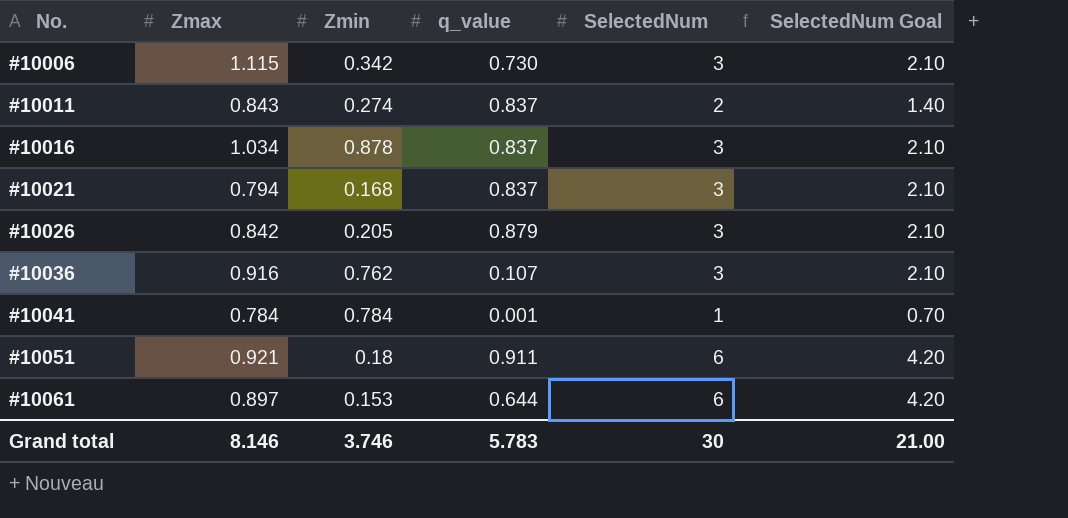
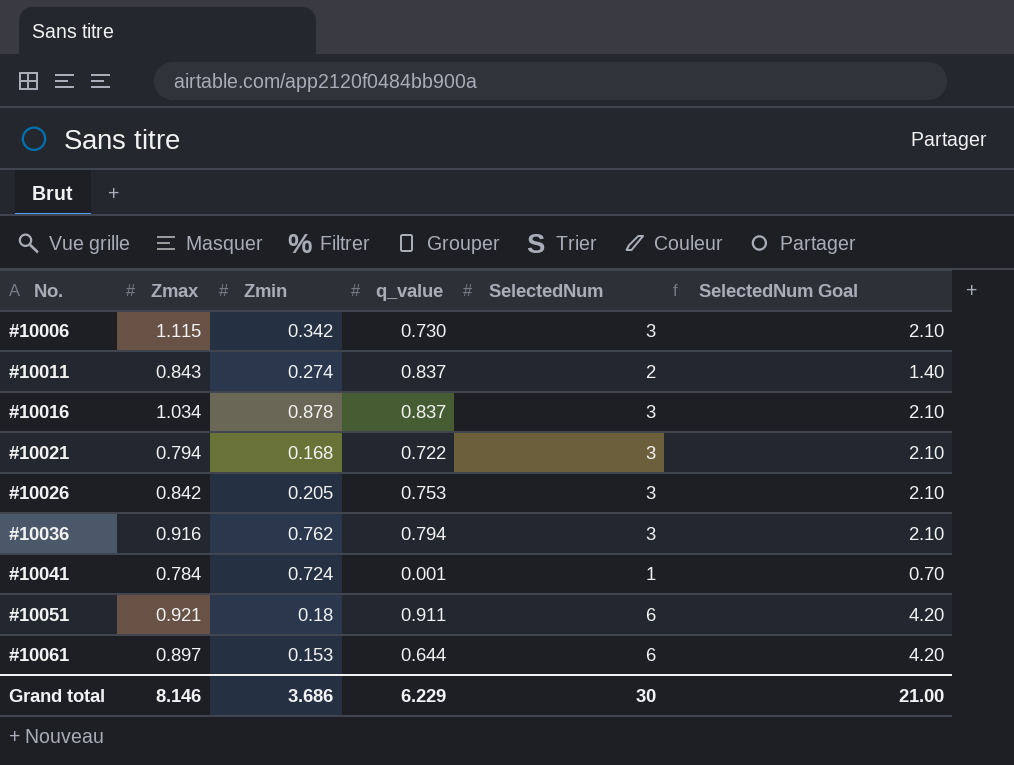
#10021 | q_value: 0.837 -> 0.722
#10026 | q_value: 0.879 -> 0.753
#10036 | q_value: 0.107 -> 0.794
#10041 | Zmin: 0.784 -> 0.724
Grand total | Zmin: 3.746 -> 3.686
Grand total | q_value: 5.783 -> 6.229

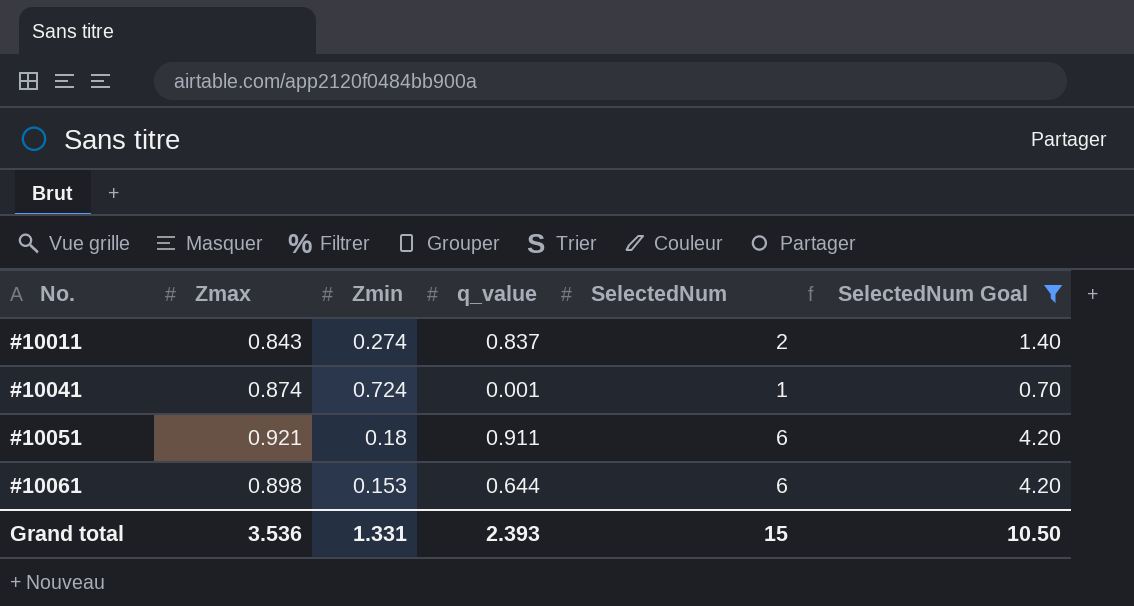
filter: none -> SelectedNum Goal != 2.10
#10041 | Zmax: 0.784 -> 0.874
#10061 | Zmax: 0.897 -> 0.898
Grand total | Zmax: 8.146 -> 3.536
Grand total | Zmin: 3.686 -> 1.331
Grand total | q_value: 6.229 -> 2.393
Grand total | SelectedNum: 30 -> 15
Grand total | SelectedNum Goal: 21.00 -> 10.50

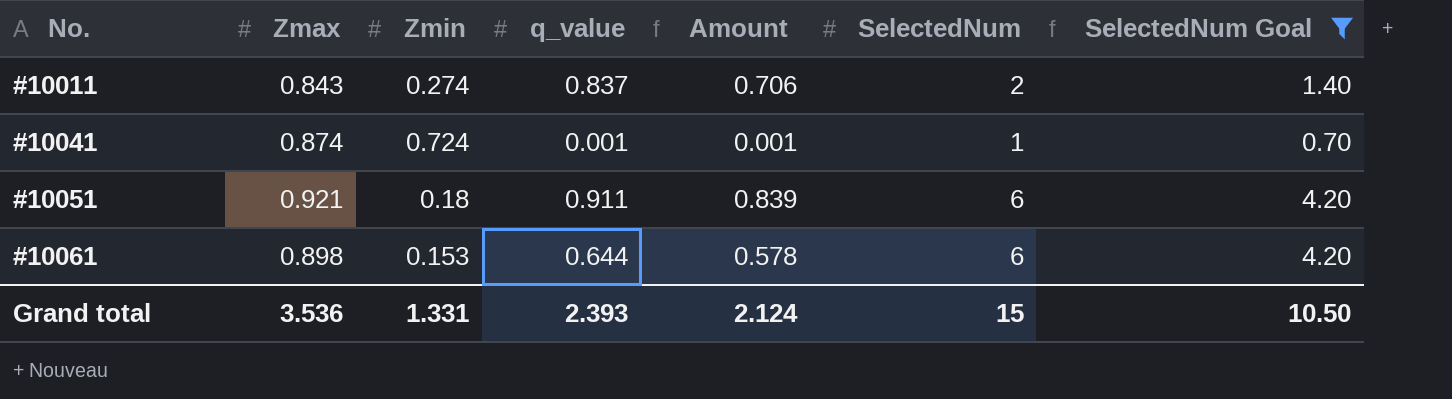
column Amount | formula: none -> [Zmax] * [q_value]

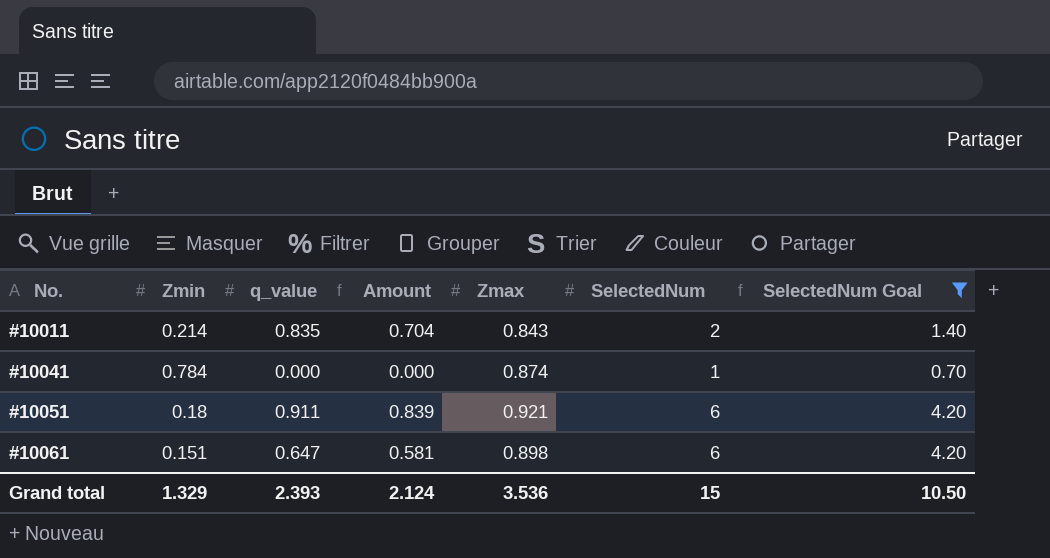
column Zmax | position: 2 -> 5
#10011 | Zmin: 0.274 -> 0.214
#10011 | q_value: 0.837 -> 0.835
#10011 | Amount: 0.706 -> 0.704
#10041 | Zmin: 0.724 -> 0.784
#10041 | q_value: 0.001 -> 0.000
#10041 | Amount: 0.001 -> 0.000
#10061 | Zmin: 0.153 -> 0.151
#10061 | q_value: 0.644 -> 0.647
#10061 | Amount: 0.578 -> 0.581
Grand total | Zmin: 1.331 -> 1.329

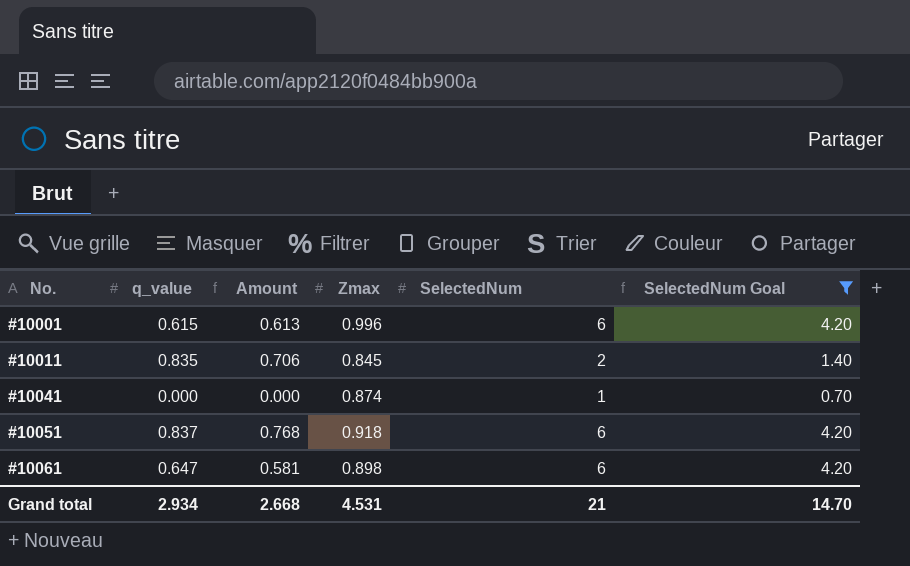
column Zmin | position: 2 -> none
row #10001: none -> 0.615 | 0.613 | 0.996 | 6 | 4.20
#10011 | Amount: 0.704 -> 0.706
#10011 | Zmax: 0.843 -> 0.845
#10051 | q_value: 0.911 -> 0.837
#10051 | Amount: 0.839 -> 0.768
#10051 | Zmax: 0.921 -> 0.918
Grand total | q_value: 2.393 -> 2.934
Grand total | Amount: 2.124 -> 2.668
Grand total | Zmax: 3.536 -> 4.531
Grand total | SelectedNum: 15 -> 21
Grand total | SelectedNum Goal: 10.50 -> 14.70

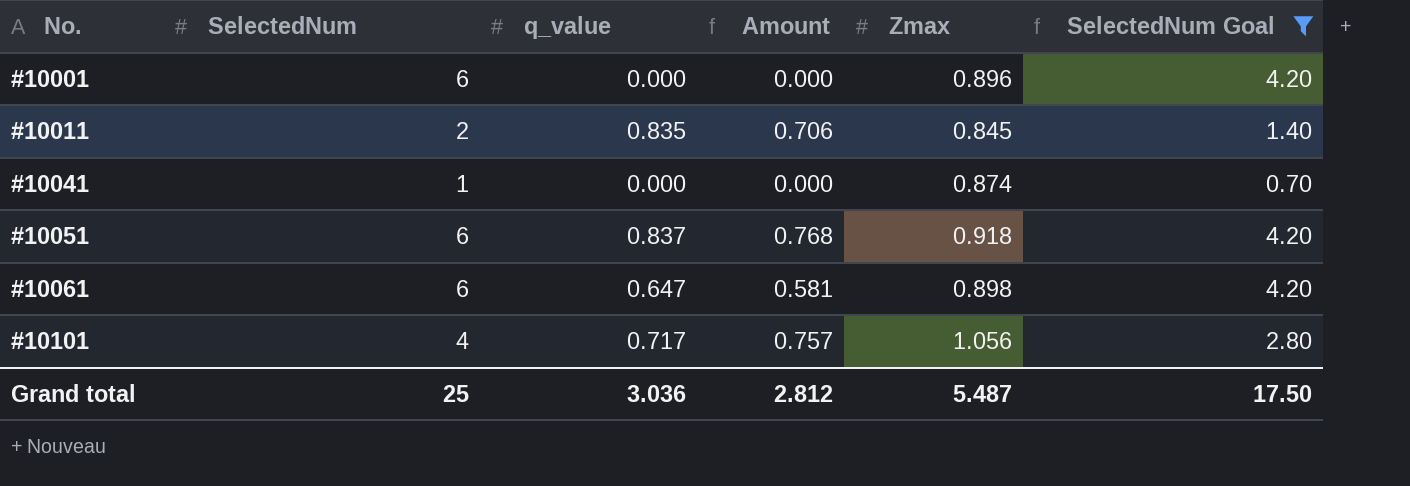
column SelectedNum | position: 5 -> 2
#10001 | q_value: 0.615 -> 0.000
#10001 | Amount: 0.613 -> 0.000
#10001 | Zmax: 0.996 -> 0.896
row #10101: none -> 4 | 0.717 | 0.757 | 1.056 | 2.80
Grand total | SelectedNum: 21 -> 25
Grand total | q_value: 2.934 -> 3.036
Grand total | Amount: 2.668 -> 2.812
Grand total | Zmax: 4.531 -> 5.487
Grand total | SelectedNum Goal: 14.70 -> 17.50

